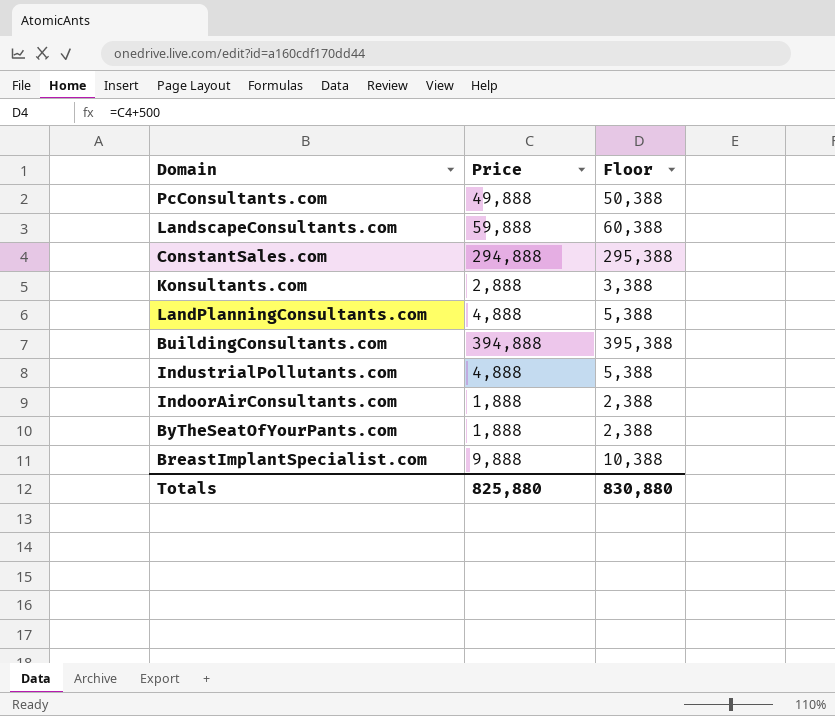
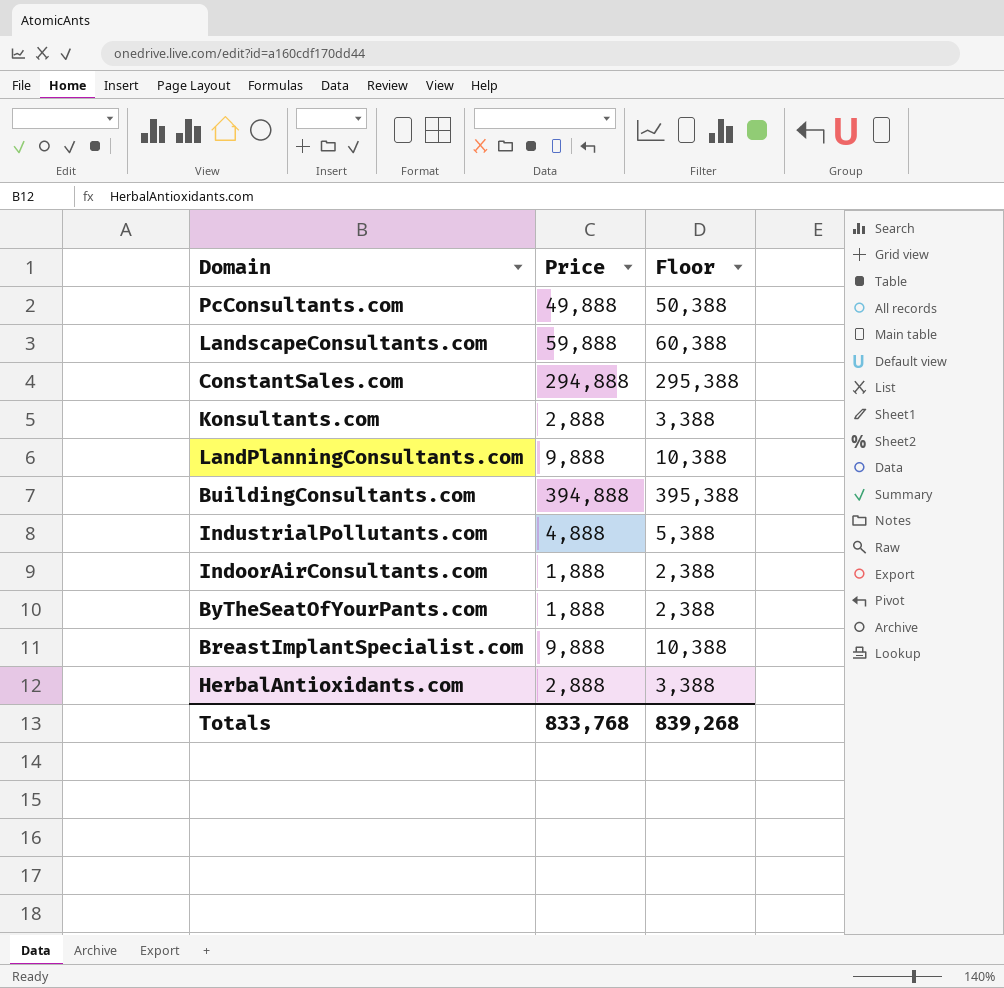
LandPlanningConsultants.com | Price: 4,888 -> 9,888
LandPlanningConsultants.com | Floor: 5,388 -> 10,388
row HerbalAntioxidants.com: none -> 2,888 | 3,388
Totals | Price: 825,880 -> 833,768
Totals | Floor: 830,880 -> 839,268

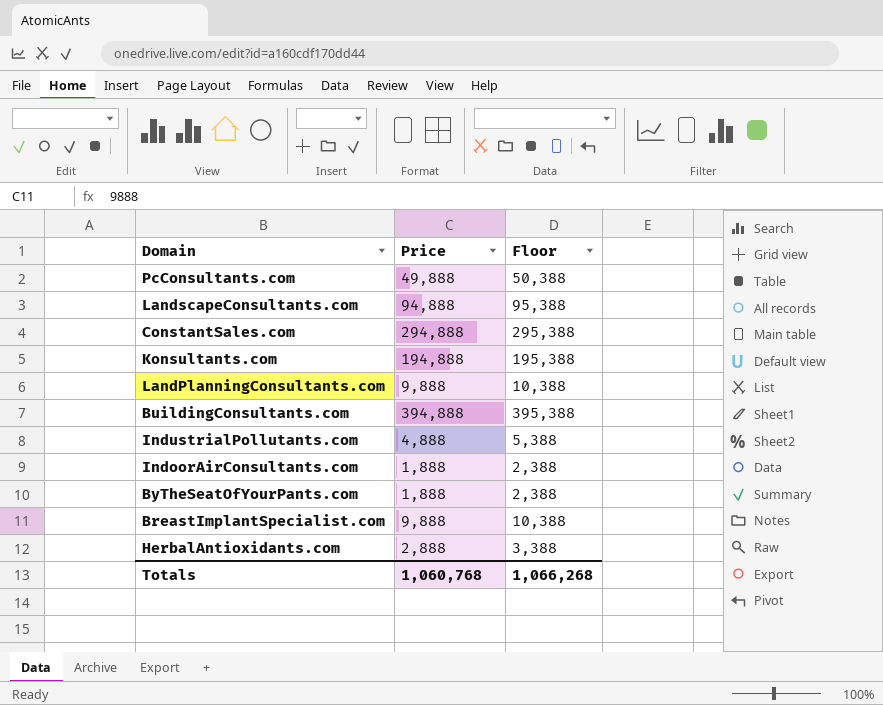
LandscapeConsultants.com | Price: 59,888 -> 94,888
LandscapeConsultants.com | Floor: 60,388 -> 95,388
Konsultants.com | Price: 2,888 -> 194,888
Konsultants.com | Floor: 3,388 -> 195,388
Totals | Price: 833,768 -> 1,060,768
Totals | Floor: 839,268 -> 1,066,268

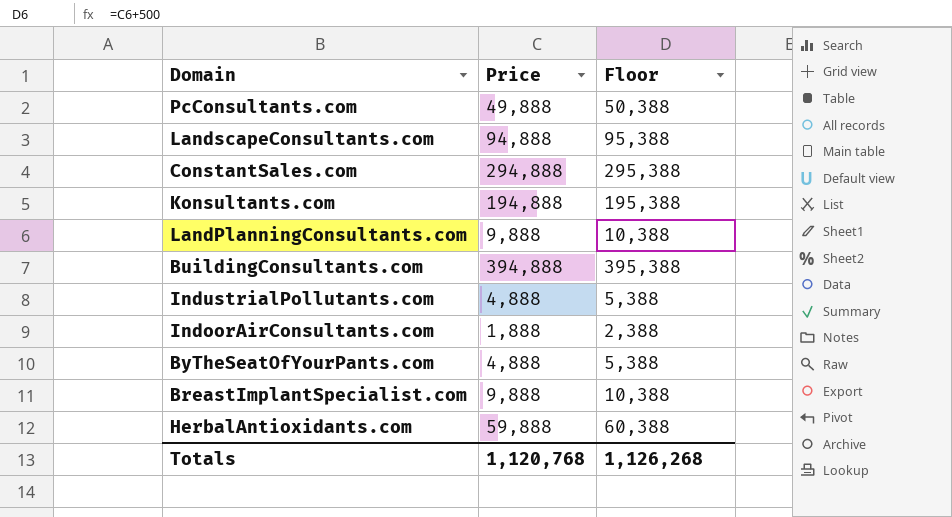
ByTheSeatOfYourPants.com | Price: 1,888 -> 4,888
ByTheSeatOfYourPants.com | Floor: 2,388 -> 5,388
HerbalAntioxidants.com | Price: 2,888 -> 59,888
HerbalAntioxidants.com | Floor: 3,388 -> 60,388
Totals | Price: 1,060,768 -> 1,120,768
Totals | Floor: 1,066,268 -> 1,126,268

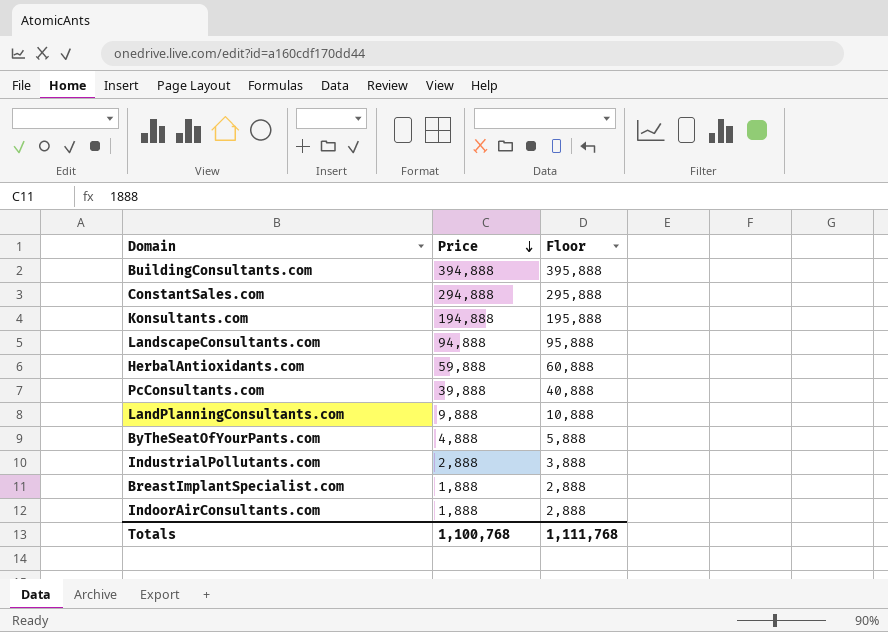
row order: none -> Price descending
column Floor | formula: [Price] + 500 -> [Price] + 1000
PcConsultants.com | Price: 49,888 -> 39,888
IndustrialPollutants.com | Price: 4,888 -> 2,888
BreastImplantSpecialist.com | Price: 9,888 -> 1,888
Totals | Price: 1,120,768 -> 1,100,768
Totals | Floor: 1,126,268 -> 1,111,768

